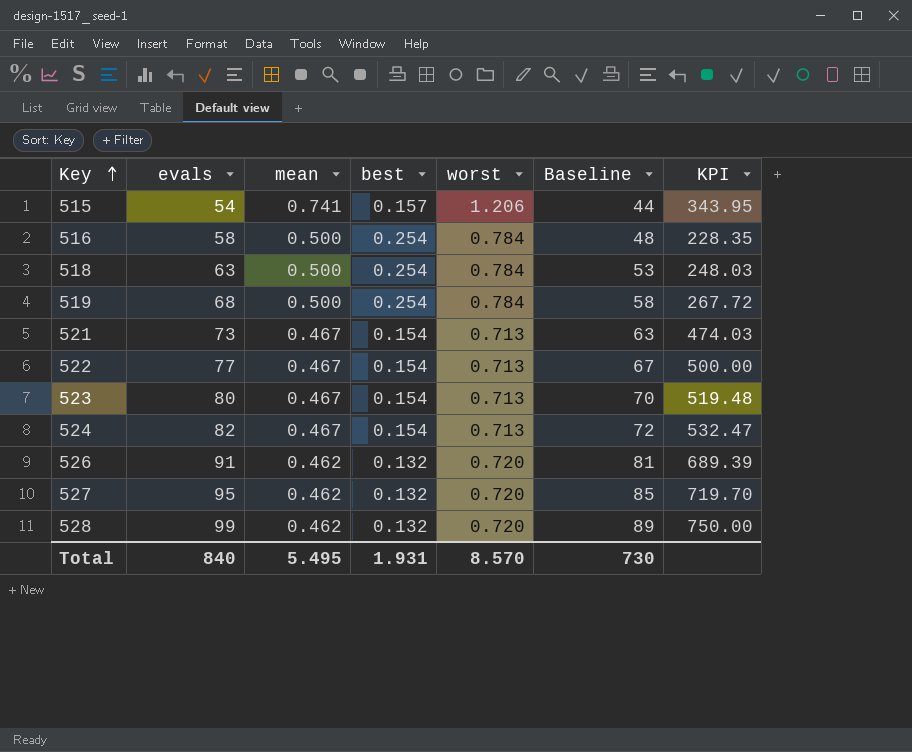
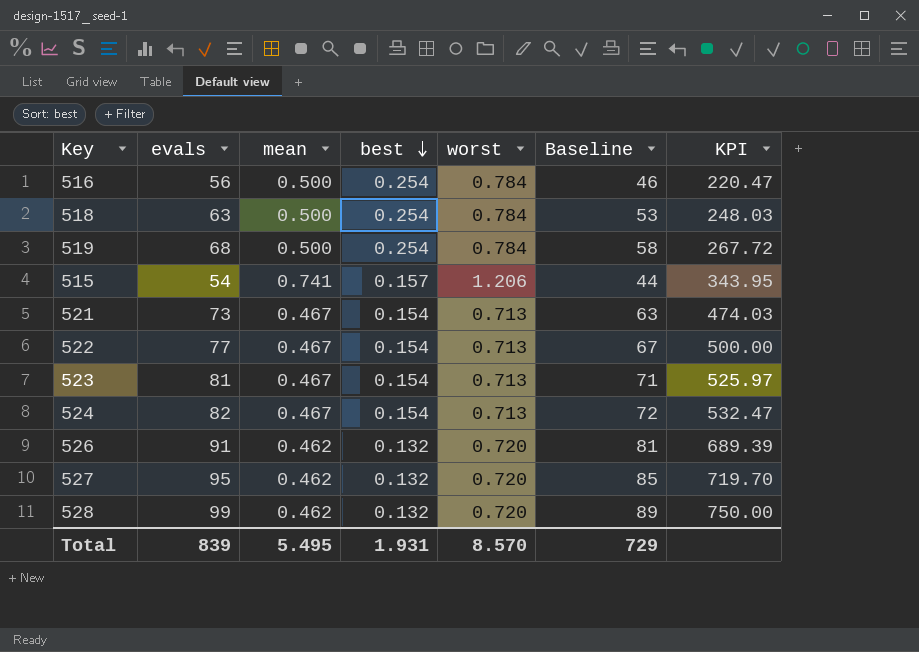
row order: Key ascending -> best descending
516 | evals: 58 -> 56
516 | Baseline: 48 -> 46
516 | KPI: 228.35 -> 220.47
523 | evals: 80 -> 81
523 | Baseline: 70 -> 71
523 | KPI: 519.48 -> 525.97
Total | evals: 840 -> 839
Total | Baseline: 730 -> 729

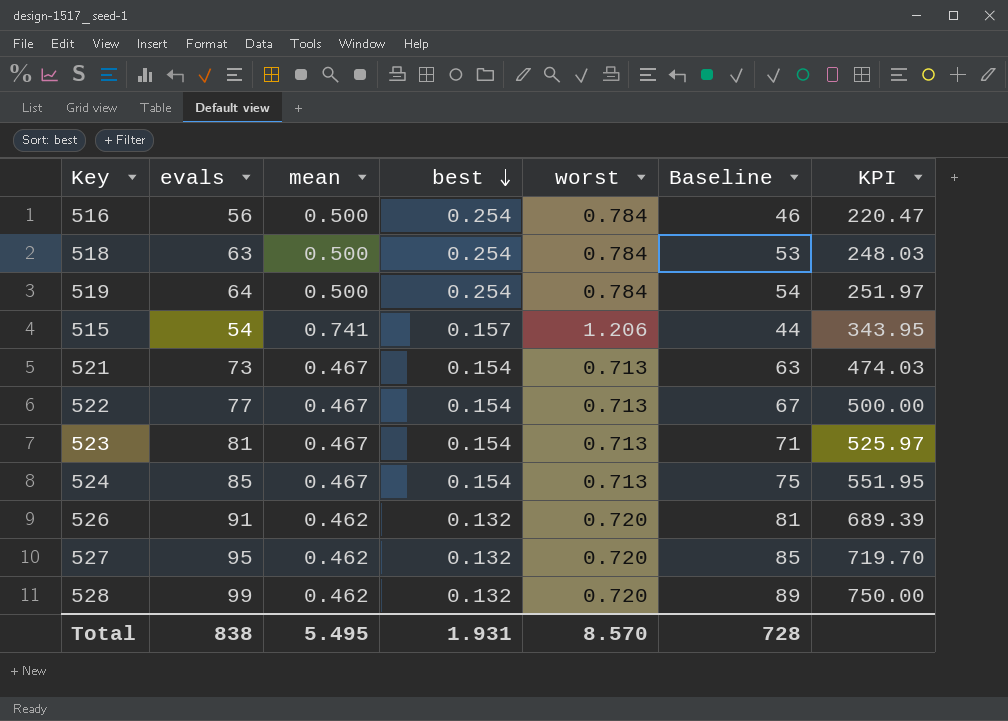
519 | evals: 68 -> 64
519 | Baseline: 58 -> 54
519 | KPI: 267.72 -> 251.97
524 | evals: 82 -> 85
524 | Baseline: 72 -> 75
524 | KPI: 532.47 -> 551.95
Total | evals: 839 -> 838
Total | Baseline: 729 -> 728

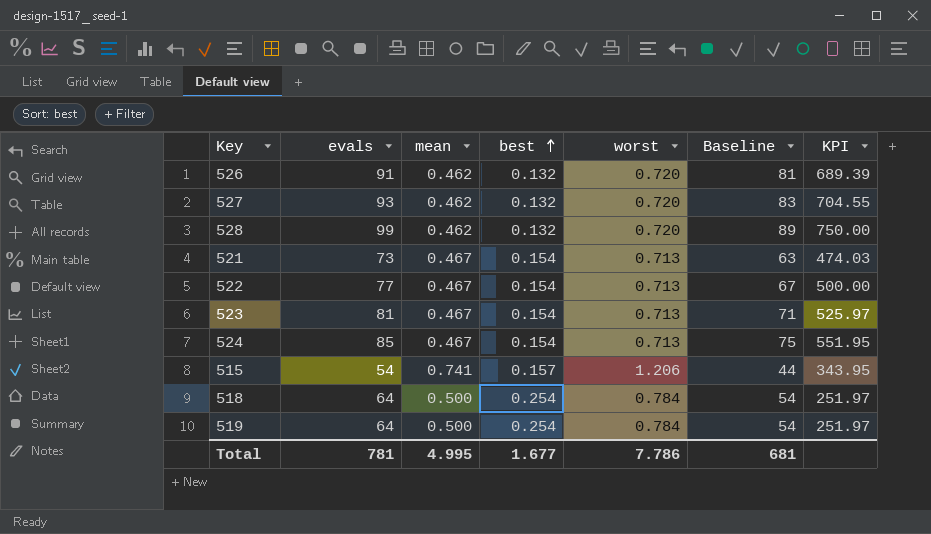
row order: best descending -> best ascending
row 516: 56 | 0.500 | 0.254 | 0.784 | 46 | 220.47 -> none
527 | evals: 95 -> 93
527 | Baseline: 85 -> 83
527 | KPI: 719.70 -> 704.55
518 | evals: 63 -> 64
518 | Baseline: 53 -> 54
518 | KPI: 248.03 -> 251.97
Total | evals: 838 -> 781
Total | mean: 5.495 -> 4.995
Total | best: 1.931 -> 1.677
Total | worst: 8.570 -> 7.786
Total | Baseline: 728 -> 681

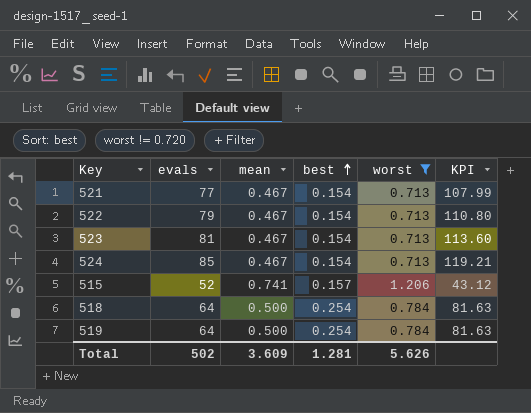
filter: none -> worst != 0.720
column Baseline | formula: [evals] - 10 -> none
column KPI | formula: [evals] / [best] -> [evals] / [worst]
521 | evals: 73 -> 77
522 | evals: 77 -> 79
515 | evals: 54 -> 52
Total | evals: 781 -> 502
Total | mean: 4.995 -> 3.609
Total | best: 1.677 -> 1.281
Total | worst: 7.786 -> 5.626

